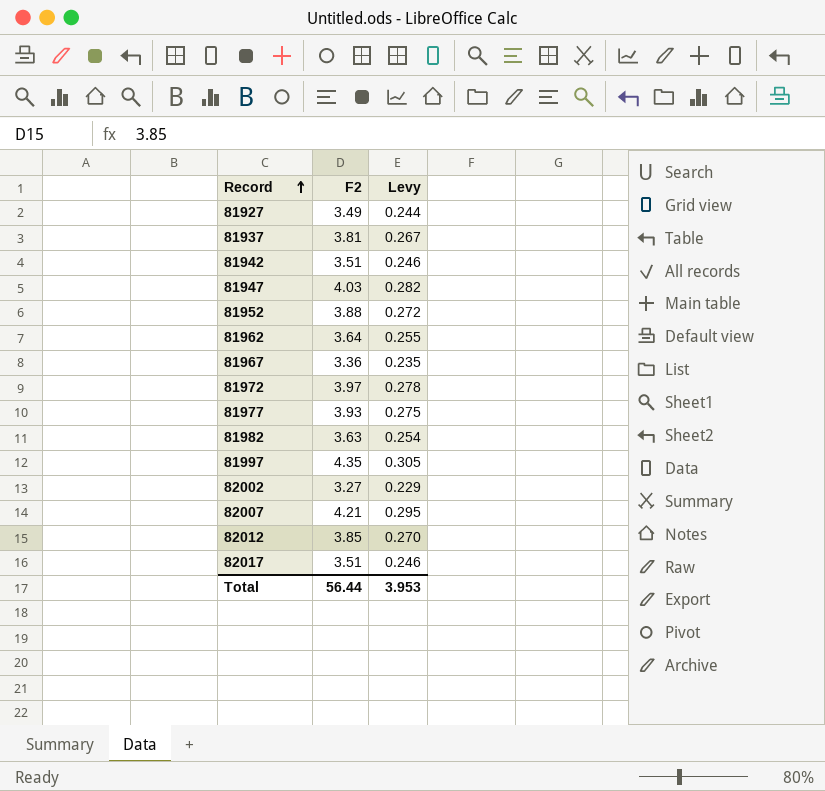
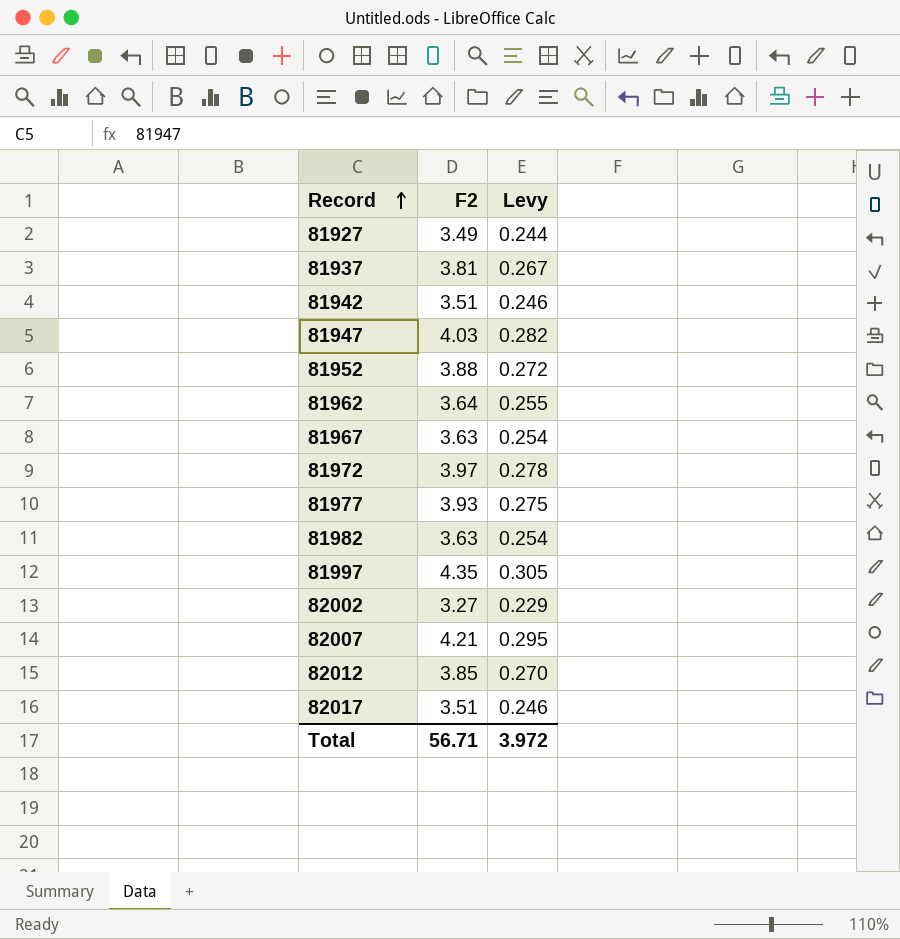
81967 | F2: 3.36 -> 3.63
81967 | Levy: 0.235 -> 0.254
Total | F2: 56.44 -> 56.71
Total | Levy: 3.953 -> 3.972

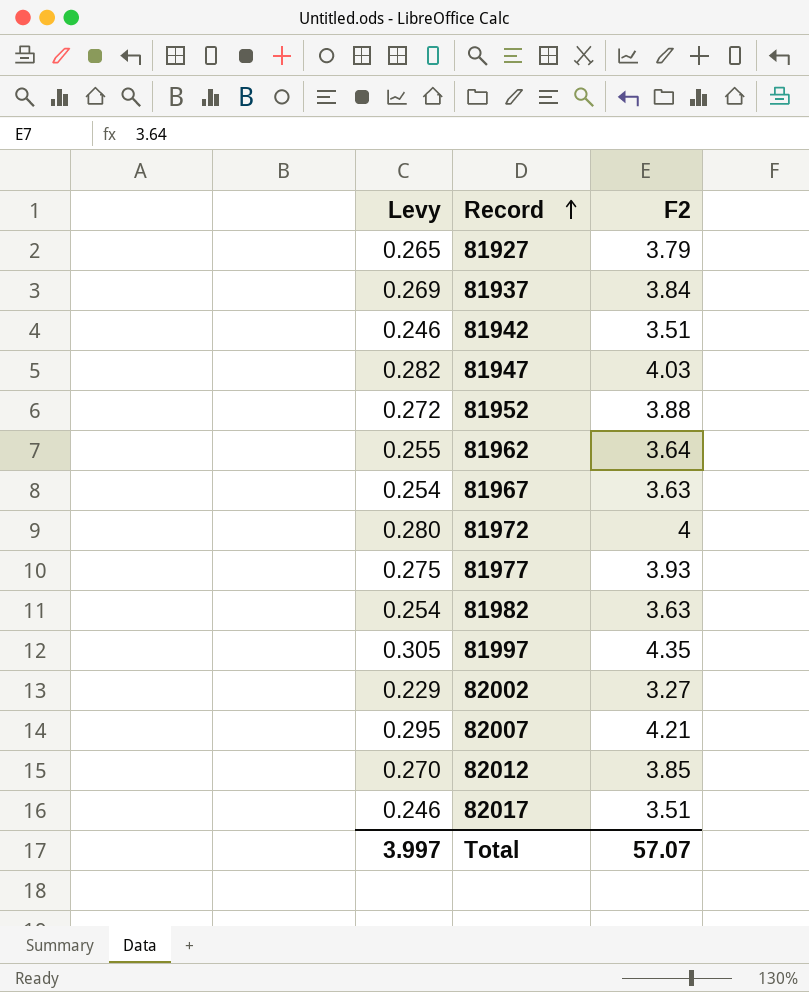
column Levy | position: 3 -> 1
81927 | Levy: 0.244 -> 0.265
81927 | F2: 3.49 -> 3.79
81937 | Levy: 0.267 -> 0.269
81937 | F2: 3.81 -> 3.84
81972 | Levy: 0.278 -> 0.280
81972 | F2: 3.97 -> 4
Total | Levy: 3.972 -> 3.997
Total | F2: 56.71 -> 57.07

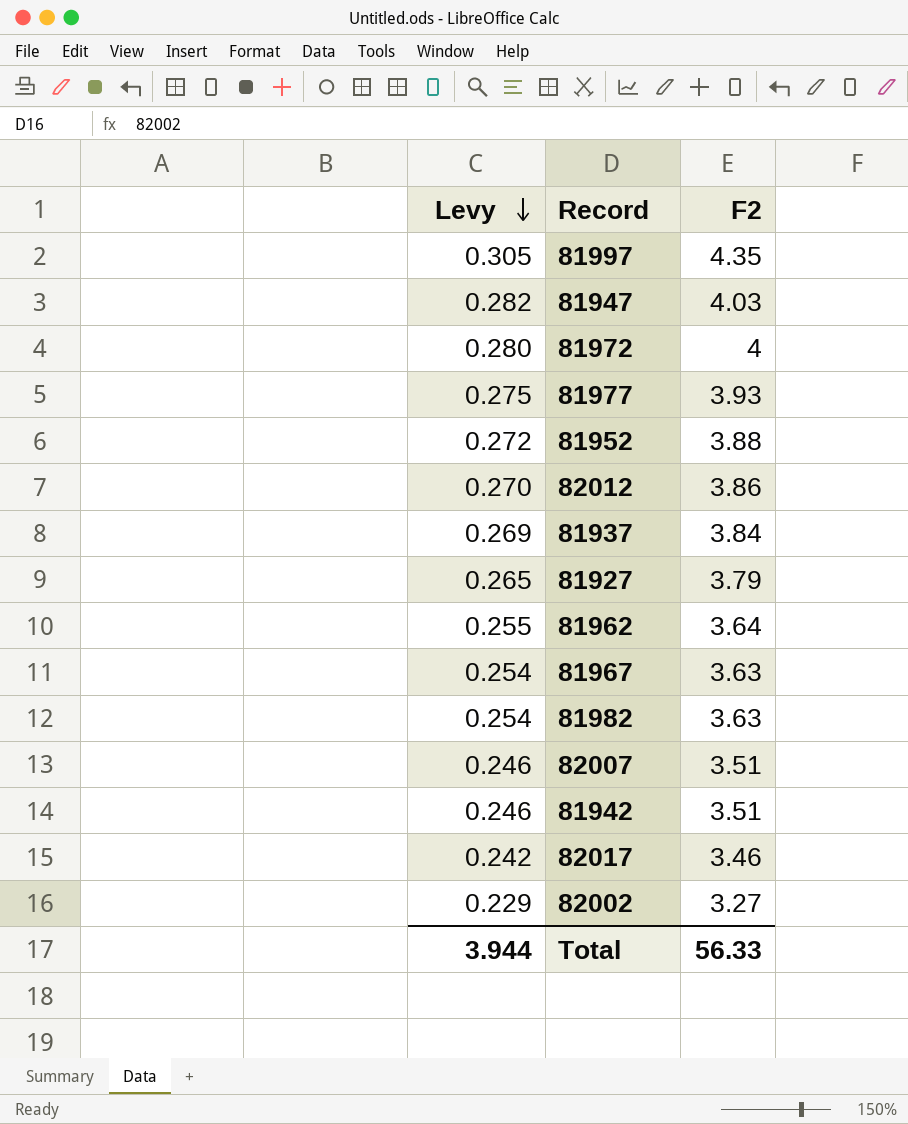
row order: Record ascending -> Levy descending
82012 | F2: 3.85 -> 3.86
82007 | Levy: 0.295 -> 0.246
82007 | F2: 4.21 -> 3.51
82017 | Levy: 0.246 -> 0.242
82017 | F2: 3.51 -> 3.46
Total | Levy: 3.997 -> 3.944
Total | F2: 57.07 -> 56.33

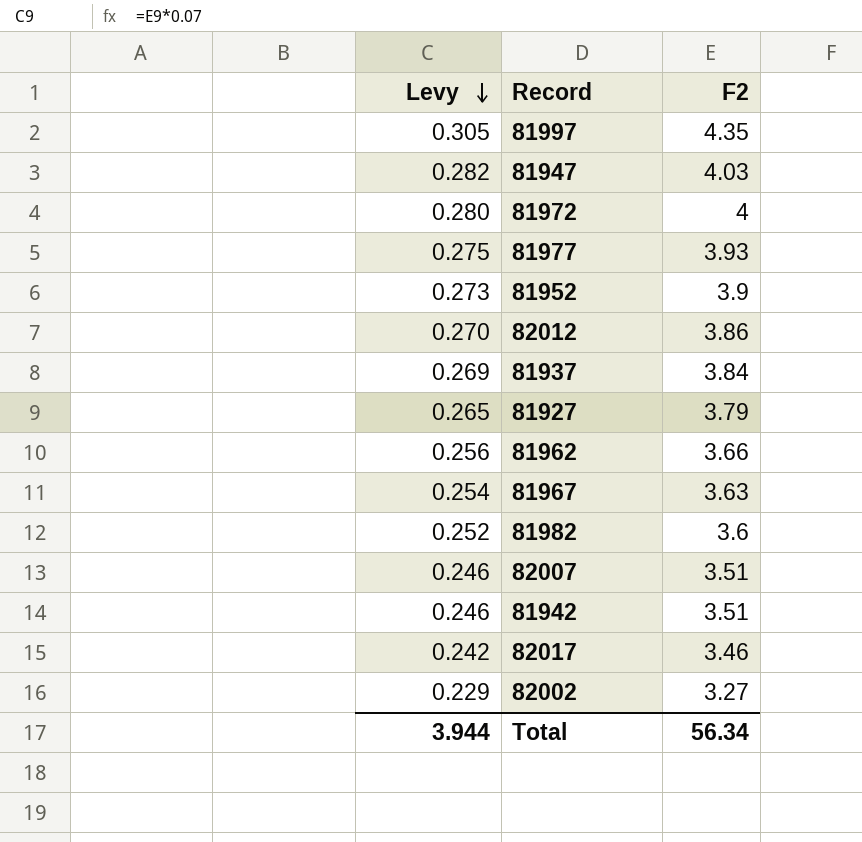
81952 | Levy: 0.272 -> 0.273
81952 | F2: 3.88 -> 3.9
81962 | Levy: 0.255 -> 0.256
81962 | F2: 3.64 -> 3.66
81982 | Levy: 0.254 -> 0.252
81982 | F2: 3.63 -> 3.6
Total | F2: 56.33 -> 56.34

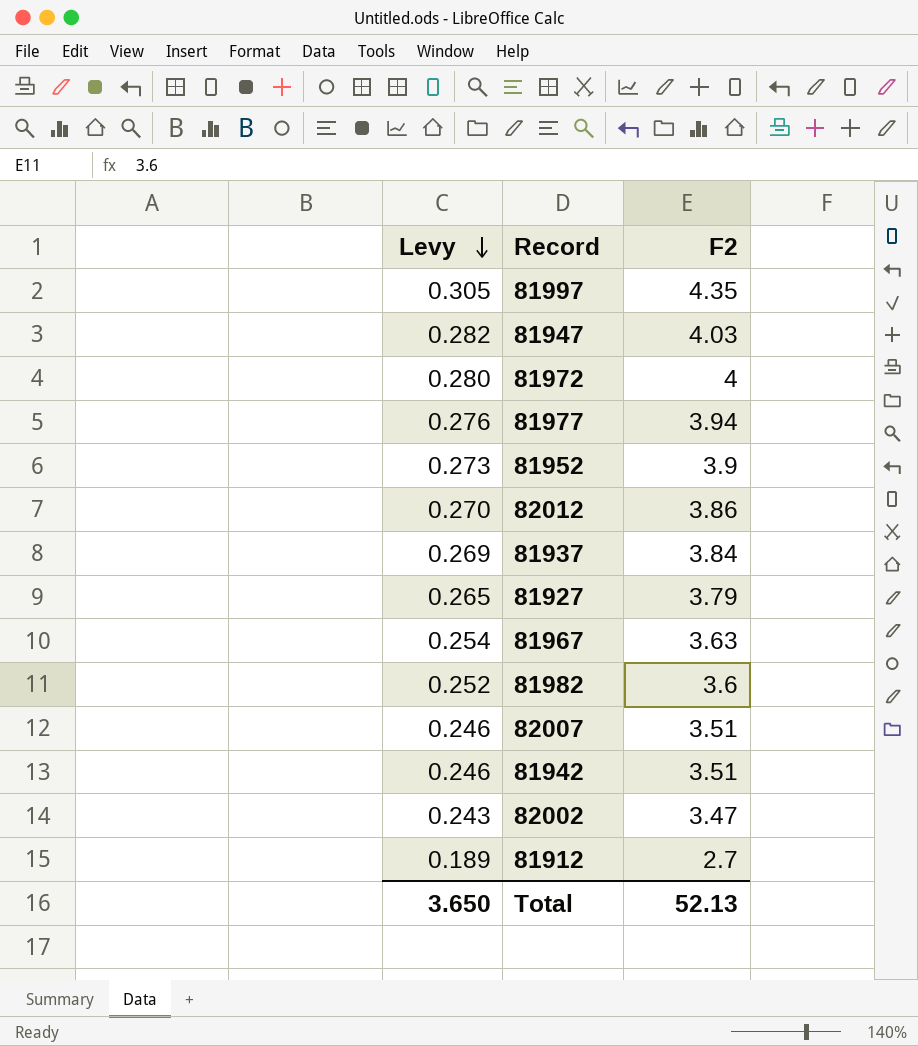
row 81962: 0.256 | 3.66 -> none
row 82017: 0.242 | 3.46 -> none
81977 | Levy: 0.275 -> 0.276
81977 | F2: 3.93 -> 3.94
82002 | Levy: 0.229 -> 0.243
82002 | F2: 3.27 -> 3.47
row 81912: none -> 0.189 | 2.7
Total | Levy: 3.944 -> 3.650
Total | F2: 56.34 -> 52.13

